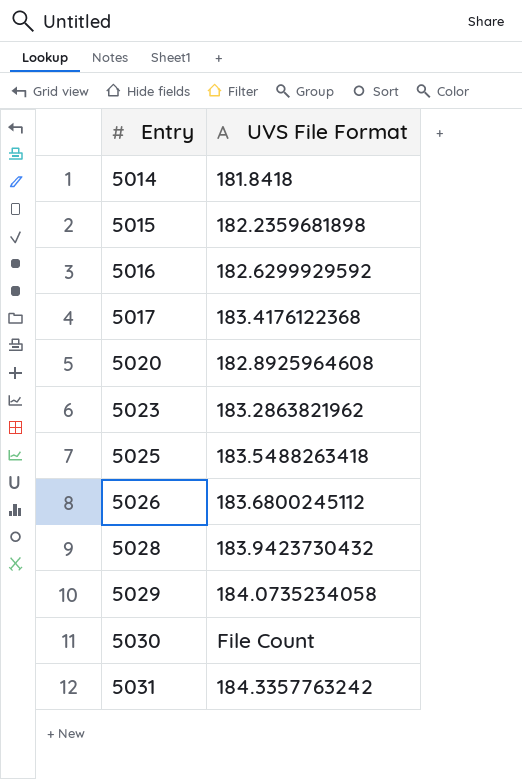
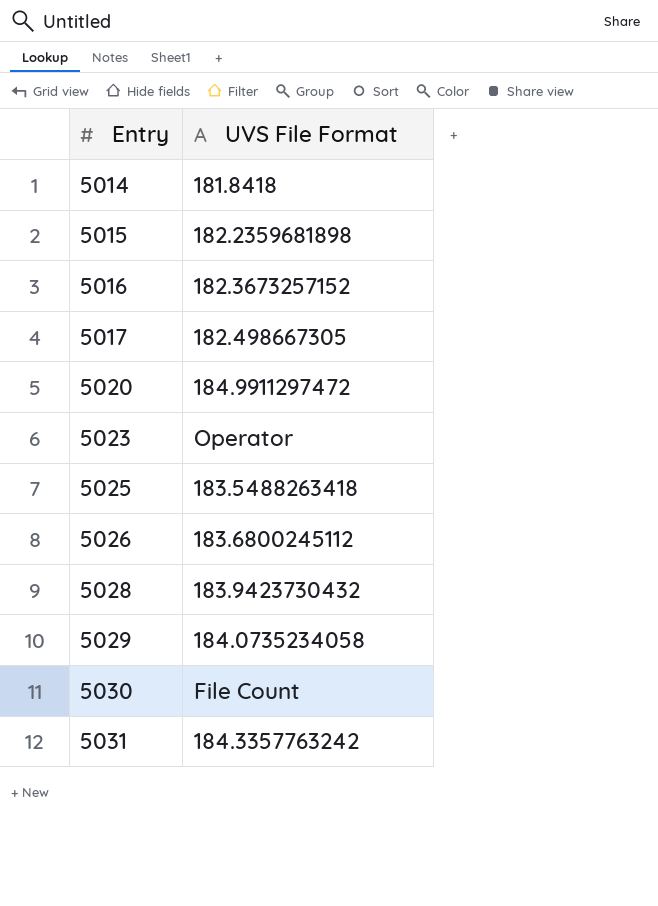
5016 | UVS File Format: 182.6299929592 -> 182.3673257152
5017 | UVS File Format: 183.4176122368 -> 182.498667305
5020 | UVS File Format: 182.8925964608 -> 184.9911297472
5023 | UVS File Format: 183.2863821962 -> Operator

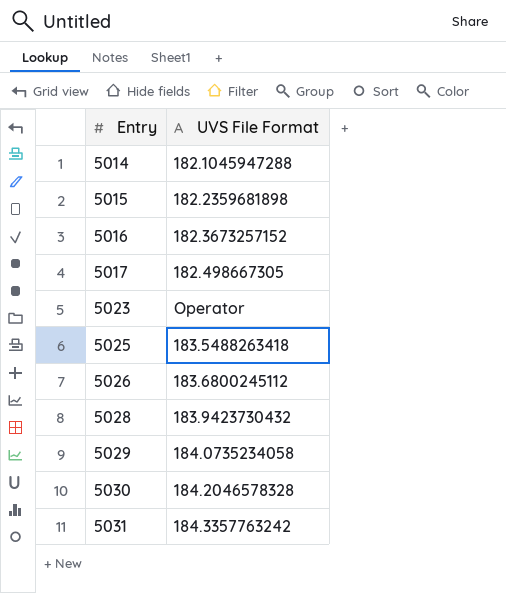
row 5020: 184.9911297472 -> none
5014 | UVS File Format: 181.8418 -> 182.1045947288
5030 | UVS File Format: File Count -> 184.2046578328

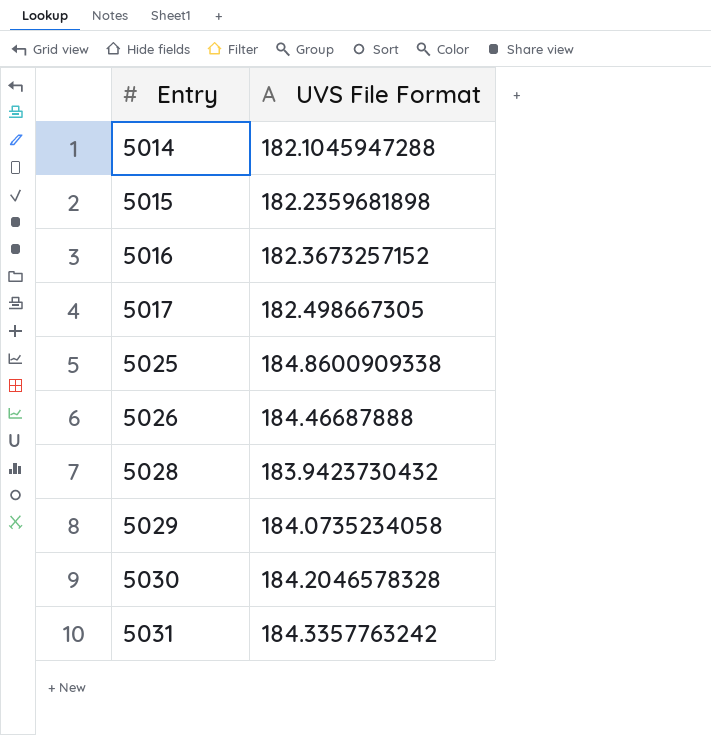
row 5023: Operator -> none
5025 | UVS File Format: 183.5488263418 -> 184.8600909338
5026 | UVS File Format: 183.6800245112 -> 184.46687888

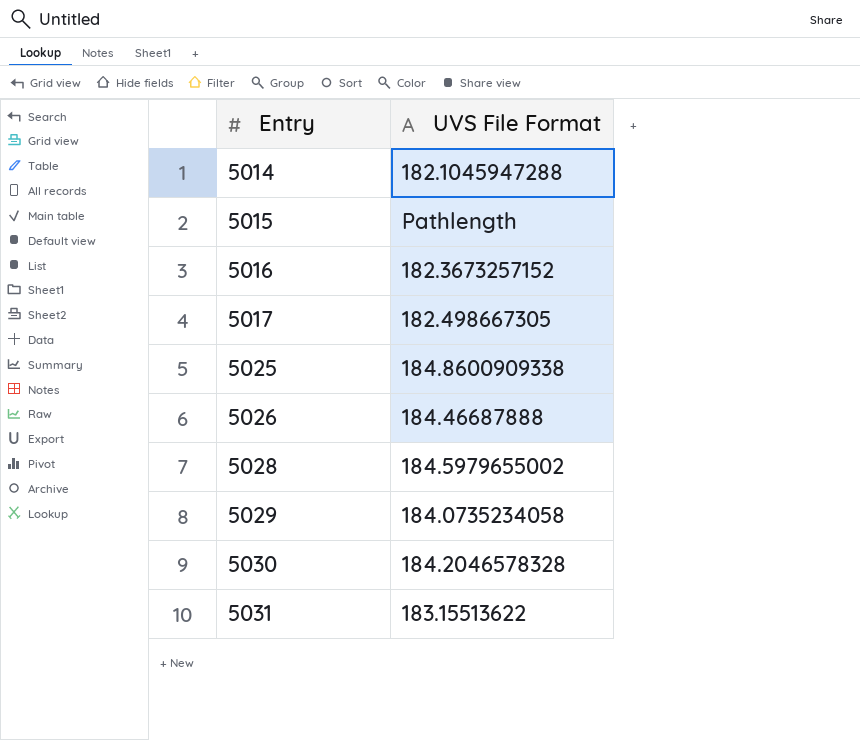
5015 | UVS File Format: 182.2359681898 -> Pathlength
5028 | UVS File Format: 183.9423730432 -> 184.5979655002
5031 | UVS File Format: 184.3357763242 -> 183.15513622

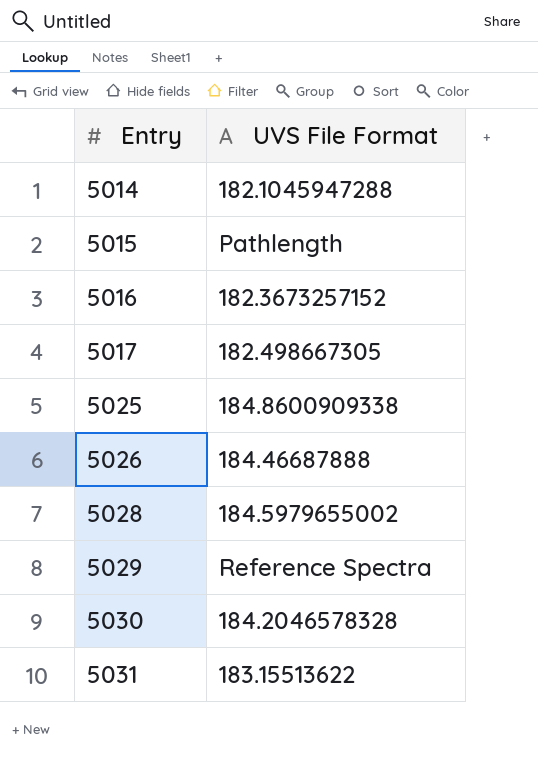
5029 | UVS File Format: 184.0735234058 -> Reference Spectra

